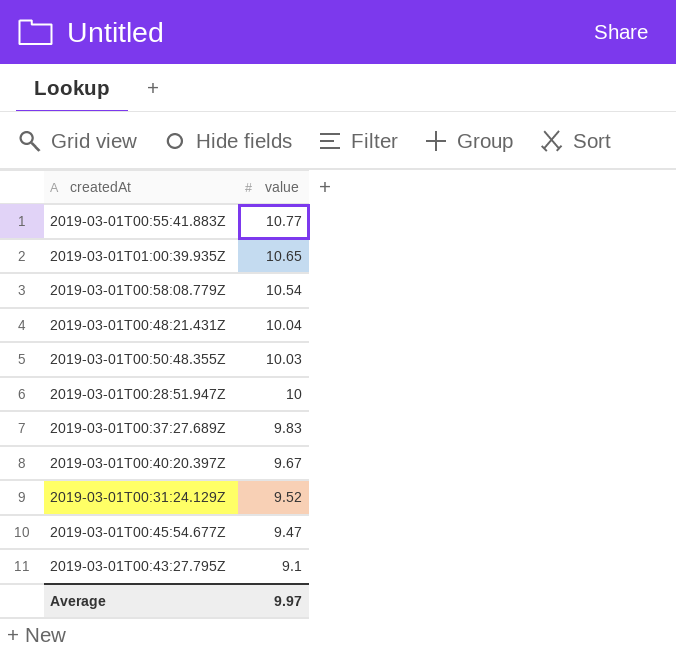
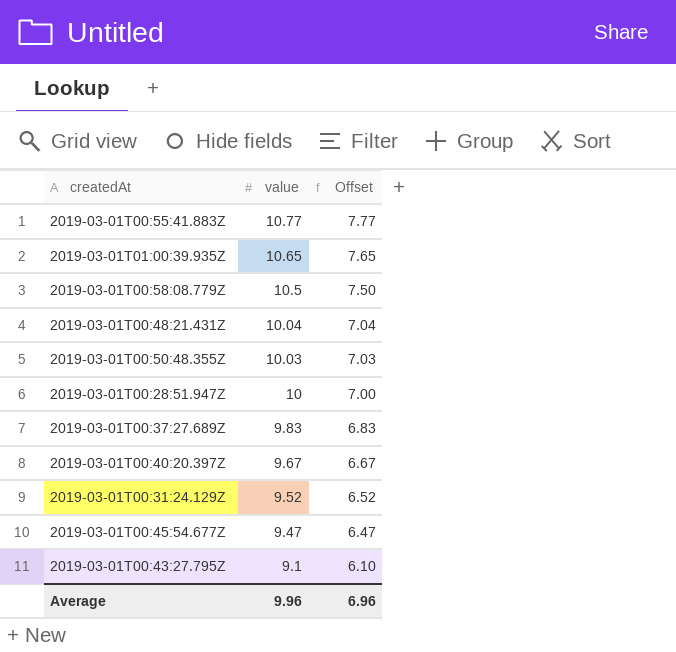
column Offset | formula: none -> [value] - 3
2019-03-01T00:58:08.779Z | value: 10.54 -> 10.5
Average | value: 9.97 -> 9.96

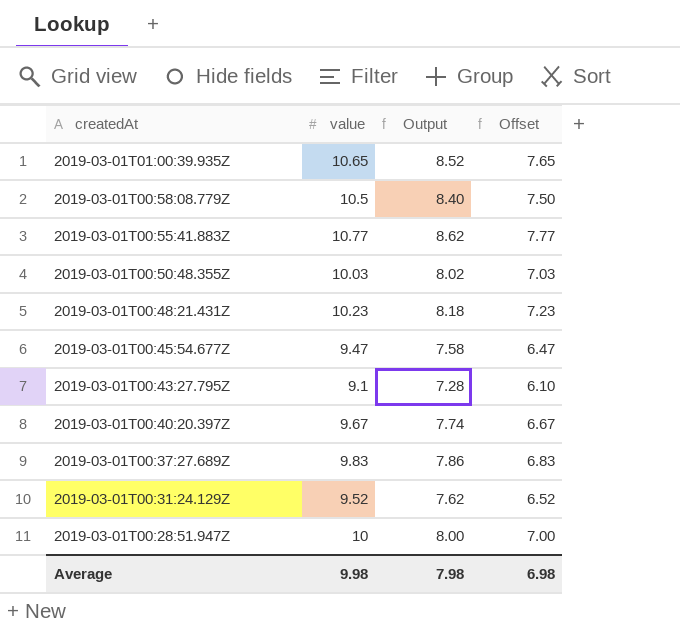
row order: value descending -> createdAt descending
column Output | formula: none -> [value] * 0.8
2019-03-01T00:48:21.431Z | value: 10.04 -> 10.23
2019-03-01T00:48:21.431Z | Offset: 7.04 -> 7.23
Average | value: 9.96 -> 9.98
Average | Offset: 6.96 -> 6.98

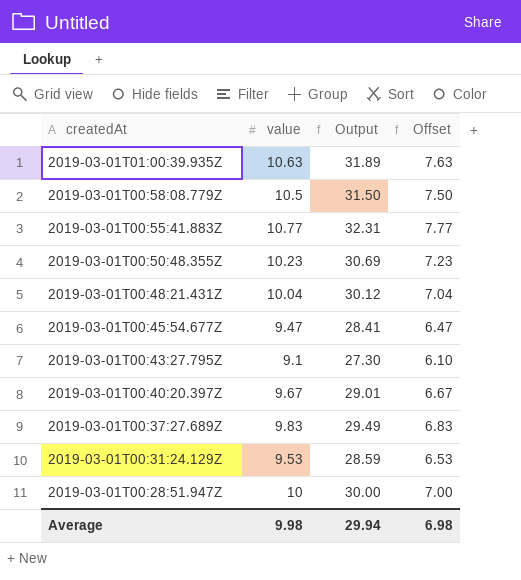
column Output | formula: [value] * 0.8 -> [value] * 3
2019-03-01T01:00:39.935Z | value: 10.65 -> 10.63
2019-03-01T01:00:39.935Z | Offset: 7.65 -> 7.63
2019-03-01T00:50:48.355Z | value: 10.03 -> 10.23
2019-03-01T00:50:48.355Z | Offset: 7.03 -> 7.23
2019-03-01T00:48:21.431Z | value: 10.23 -> 10.04
2019-03-01T00:48:21.431Z | Offset: 7.23 -> 7.04
2019-03-01T00:31:24.129Z | value: 9.52 -> 9.53
2019-03-01T00:31:24.129Z | Offset: 6.52 -> 6.53
Average | Output: 7.98 -> 29.94

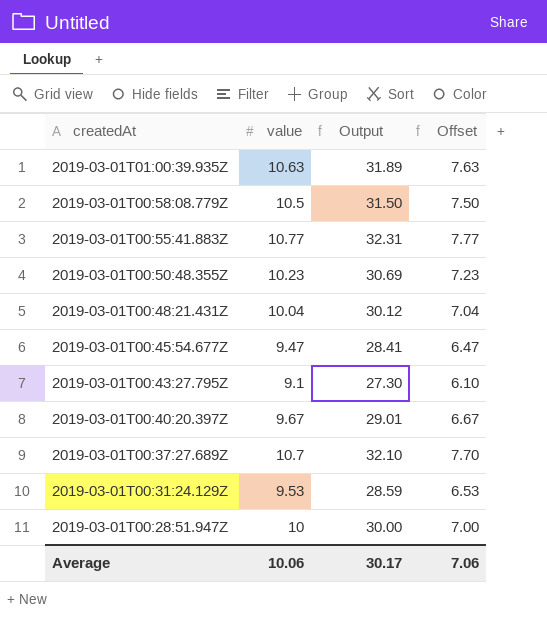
2019-03-01T00:37:27.689Z | value: 9.83 -> 10.7
2019-03-01T00:37:27.689Z | Output: 29.49 -> 32.10
2019-03-01T00:37:27.689Z | Offset: 6.83 -> 7.70
Average | value: 9.98 -> 10.06
Average | Output: 29.94 -> 30.17
Average | Offset: 6.98 -> 7.06

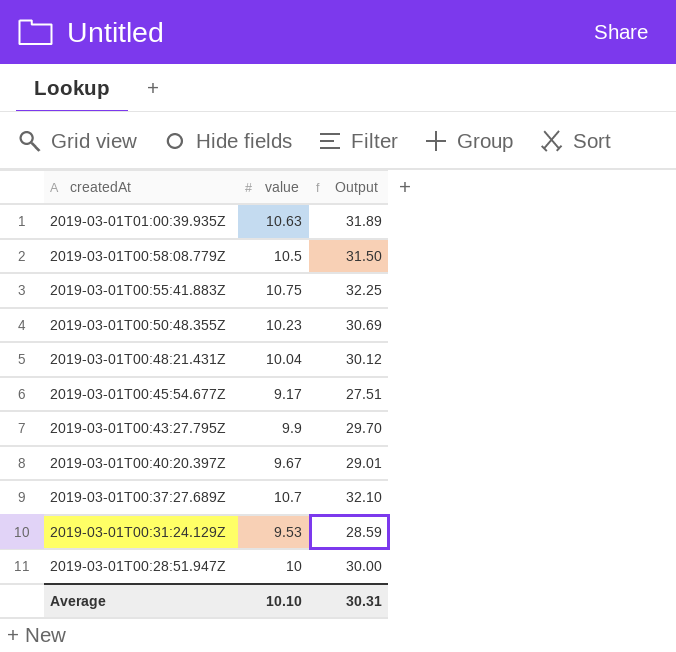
column Offset | formula: [value] - 3 -> none
2019-03-01T00:55:41.883Z | value: 10.77 -> 10.75
2019-03-01T00:55:41.883Z | Output: 32.31 -> 32.25
2019-03-01T00:45:54.677Z | value: 9.47 -> 9.17
2019-03-01T00:45:54.677Z | Output: 28.41 -> 27.51
2019-03-01T00:43:27.795Z | value: 9.1 -> 9.9
2019-03-01T00:43:27.795Z | Output: 27.30 -> 29.70
Average | value: 10.06 -> 10.10
Average | Output: 30.17 -> 30.31

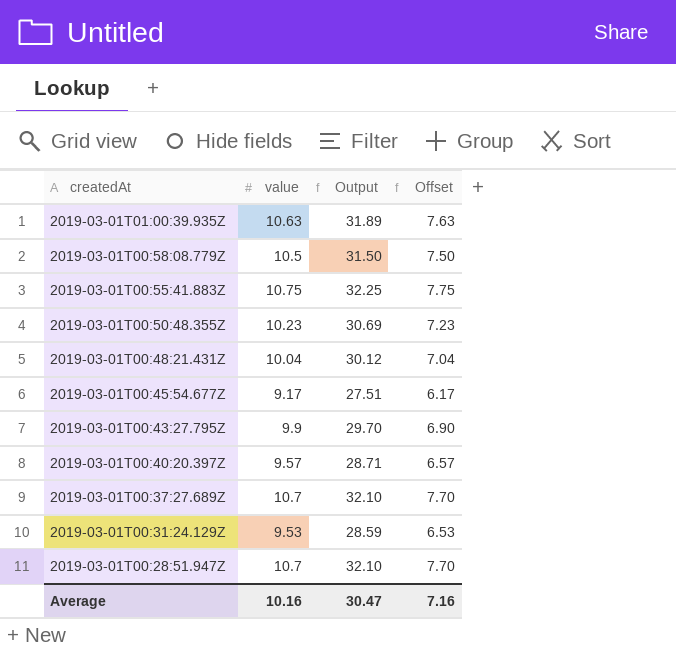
column Offset | formula: none -> [value] - 3
2019-03-01T00:40:20.397Z | value: 9.67 -> 9.57
2019-03-01T00:40:20.397Z | Output: 29.01 -> 28.71
2019-03-01T00:28:51.947Z | value: 10 -> 10.7
2019-03-01T00:28:51.947Z | Output: 30.00 -> 32.10
Average | value: 10.10 -> 10.16
Average | Output: 30.31 -> 30.47

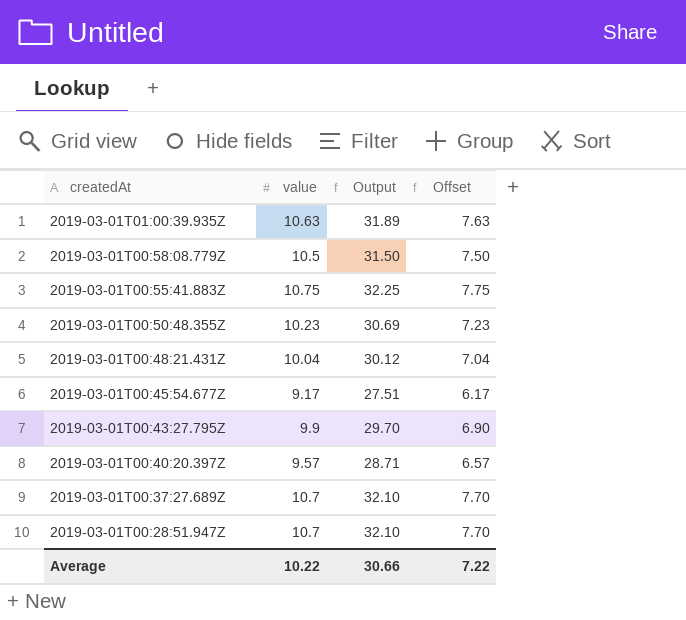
row 2019-03-01T00:31:24.129Z: 9.53 | 28.59 | 6.53 -> none
Average | value: 10.16 -> 10.22
Average | Output: 30.47 -> 30.66
Average | Offset: 7.16 -> 7.22

